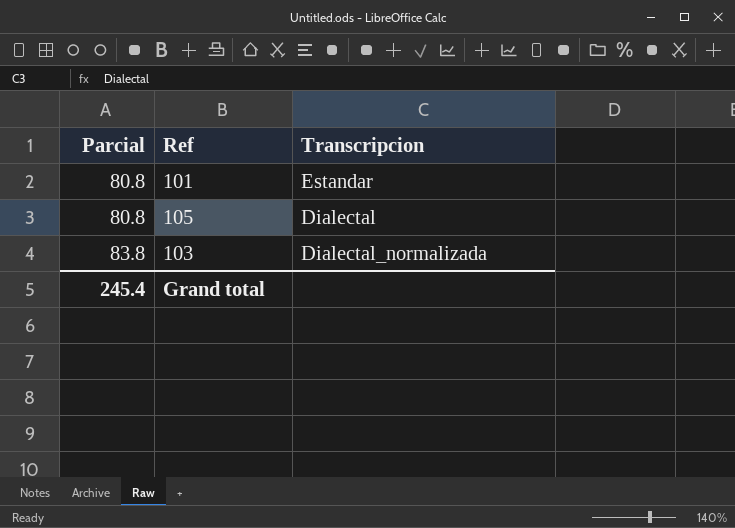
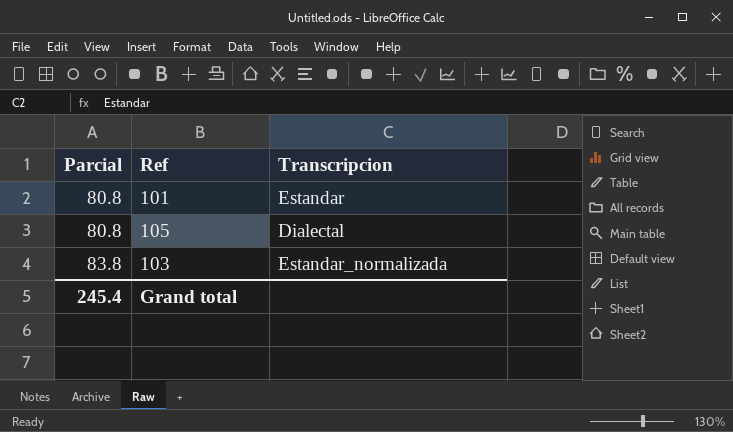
103 | Transcripcion: Dialectal_normalizada -> Estandar_normalizada

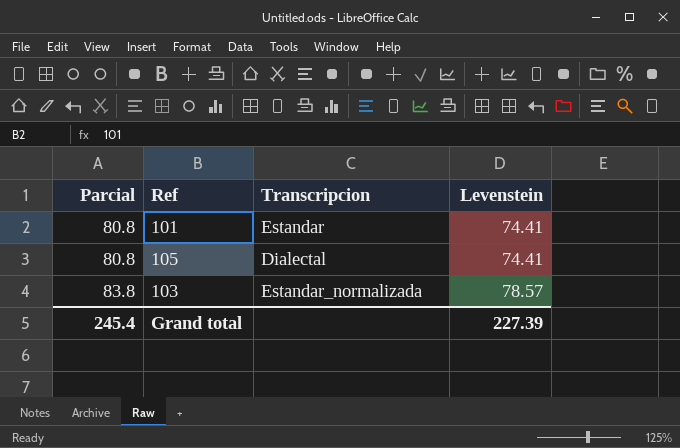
column Levenstein | position: none -> 4

